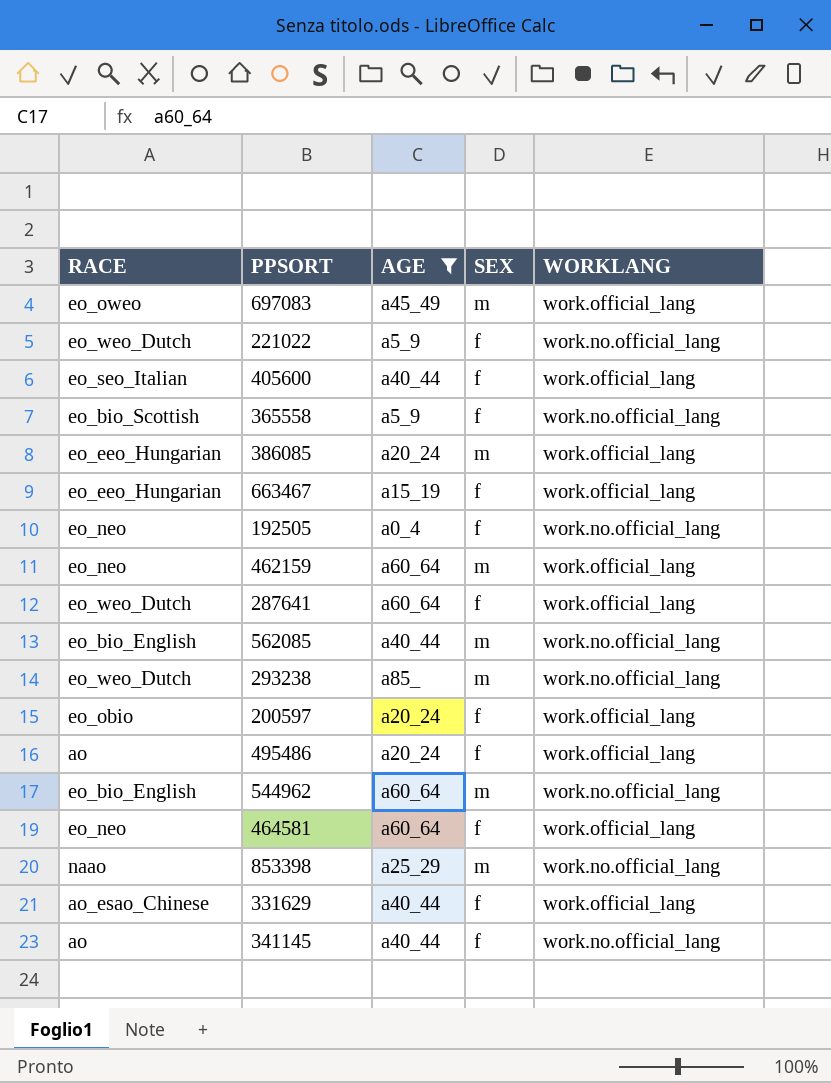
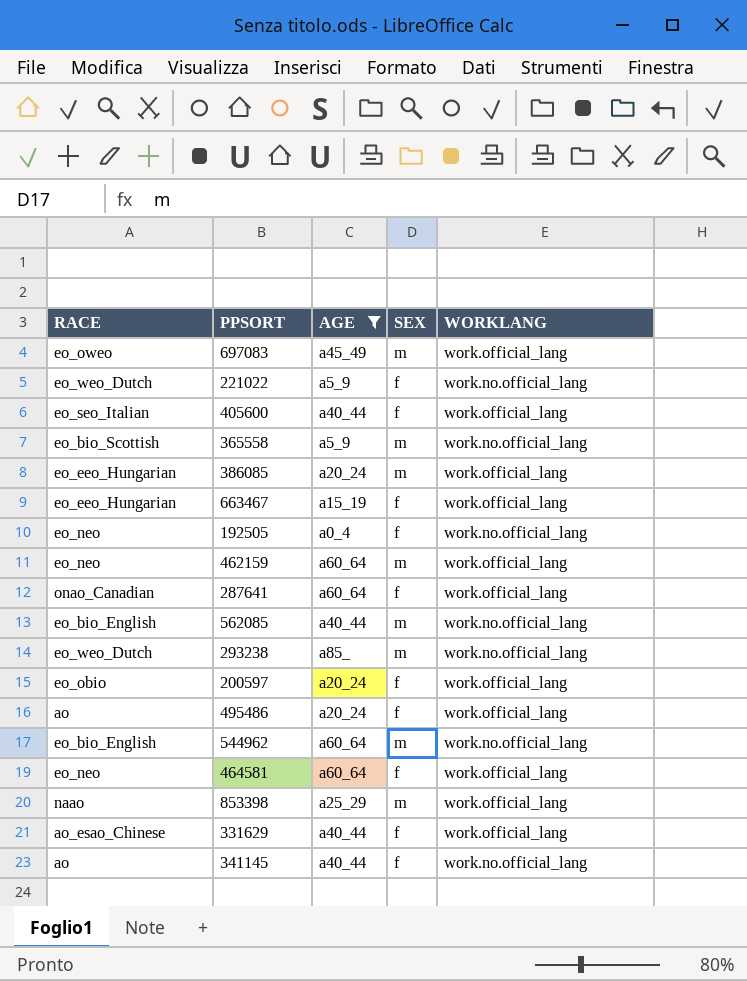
365558 | SEX: f -> m
287641 | RACE: eo_weo_Dutch -> onao_Canadian
853398 | WORKLANG: work.no.official_lang -> work.official_lang

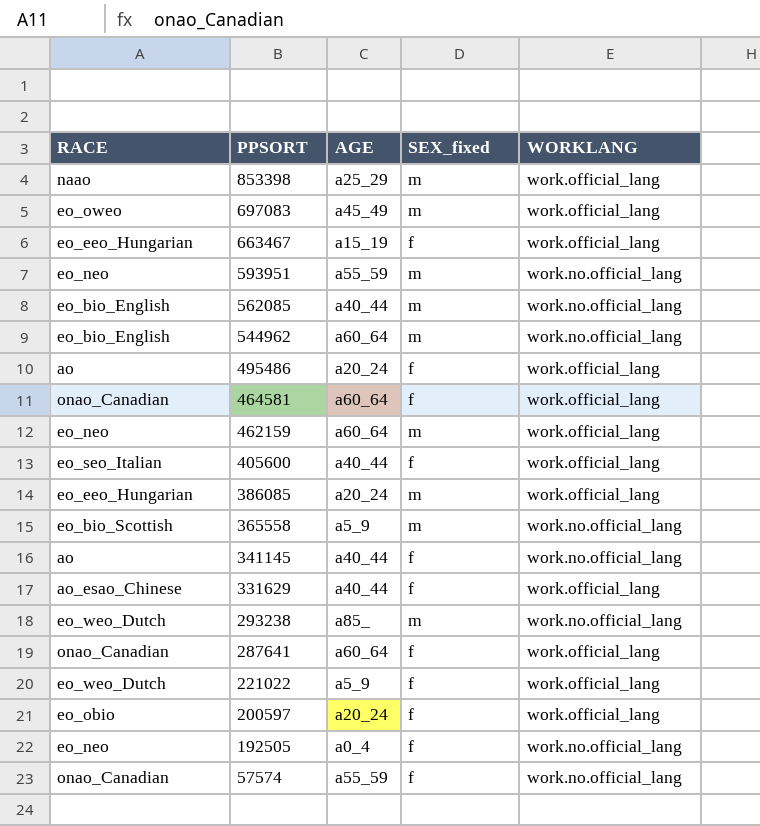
filter: AGE != a55_59 -> none
row order: none -> PPSORT descending
column name: SEX -> SEX_fixed
464581 | RACE: eo_neo -> onao_Canadian
221022 | WORKLANG: work.no.official_lang -> work.official_lang

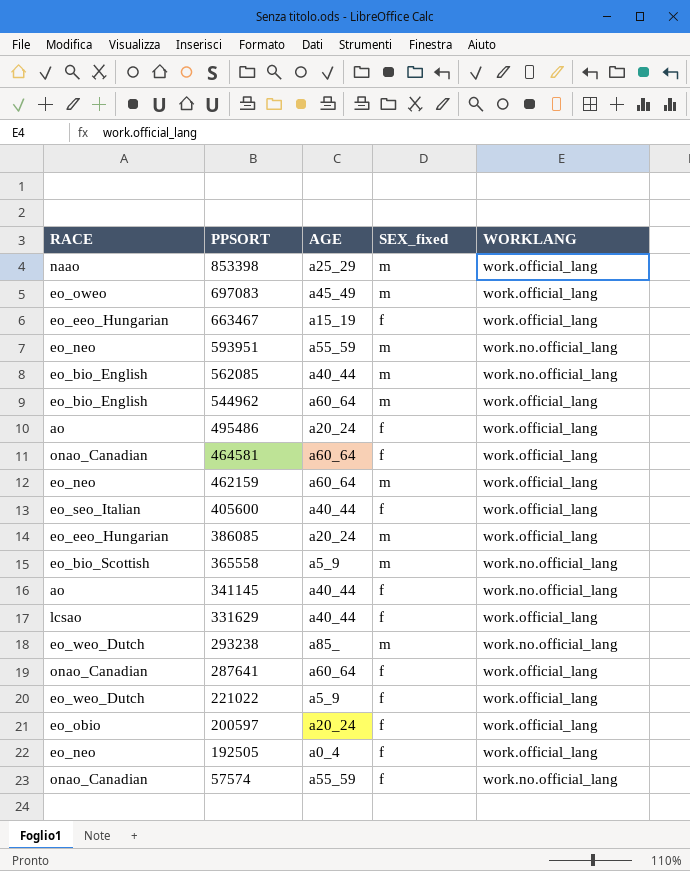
544962 | WORKLANG: work.no.official_lang -> work.official_lang
331629 | RACE: ao_esao_Chinese -> lcsao
192505 | WORKLANG: work.no.official_lang -> work.official_lang

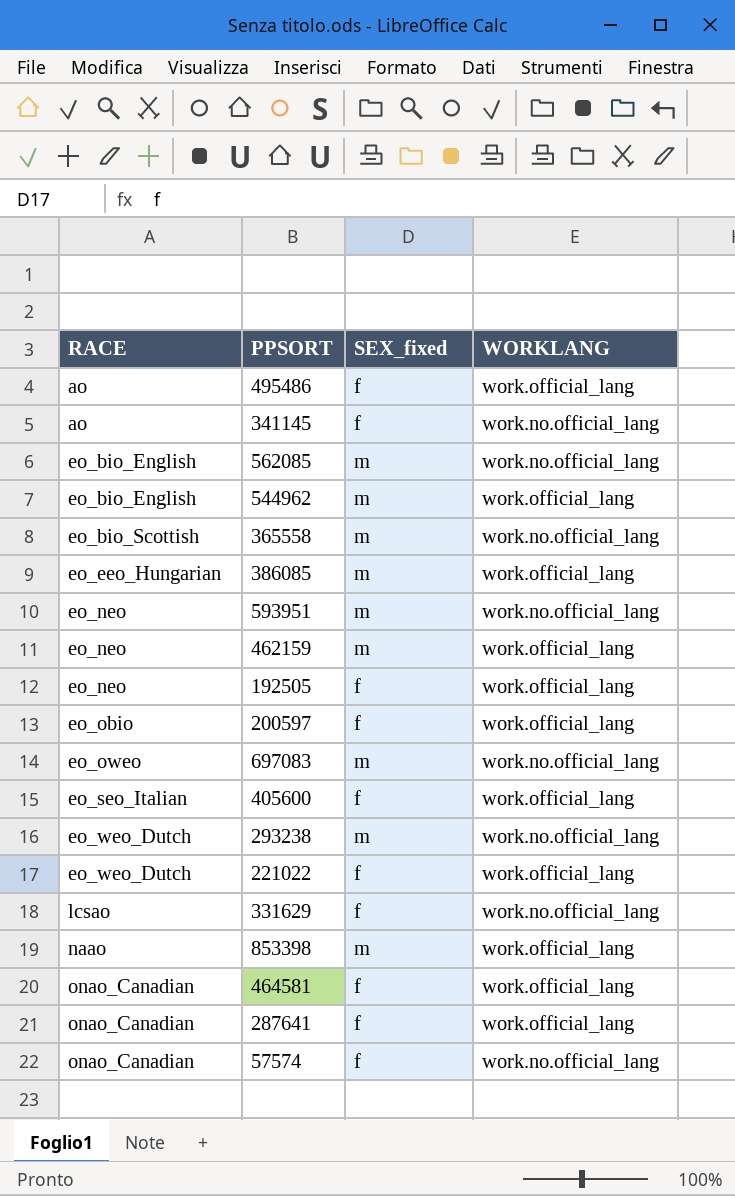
row order: PPSORT descending -> RACE ascending
column AGE | position: 3 -> none
row 663467: eo_eeo_Hungarian | a15_19 | f | work.official_lang -> none
697083 | WORKLANG: work.official_lang -> work.no.official_lang
331629 | WORKLANG: work.official_lang -> work.no.official_lang

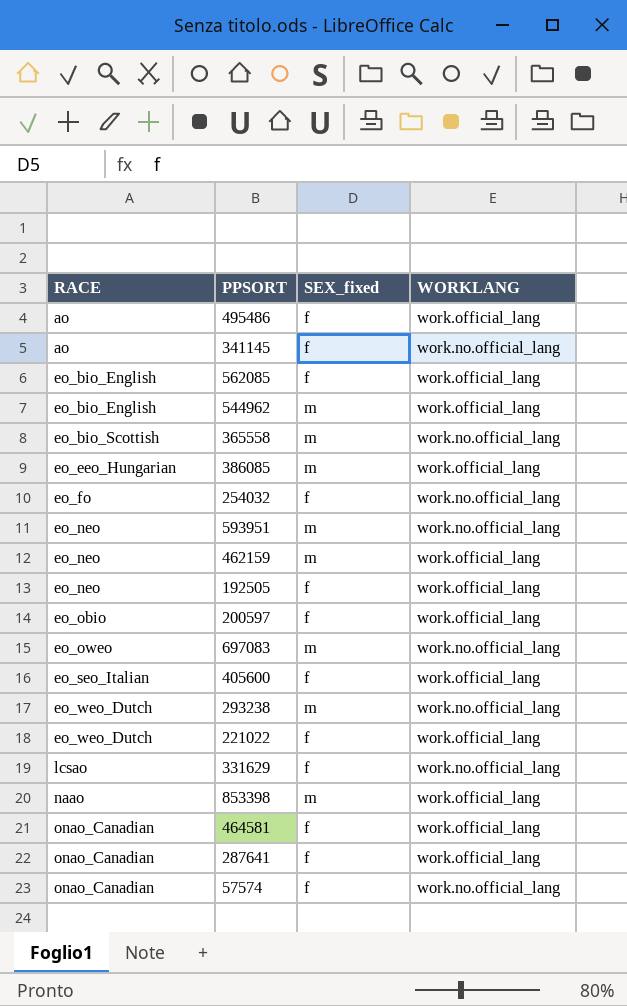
562085 | SEX_fixed: m -> f
562085 | WORKLANG: work.no.official_lang -> work.official_lang
row 254032: none -> eo_fo | f | work.no.official_lang

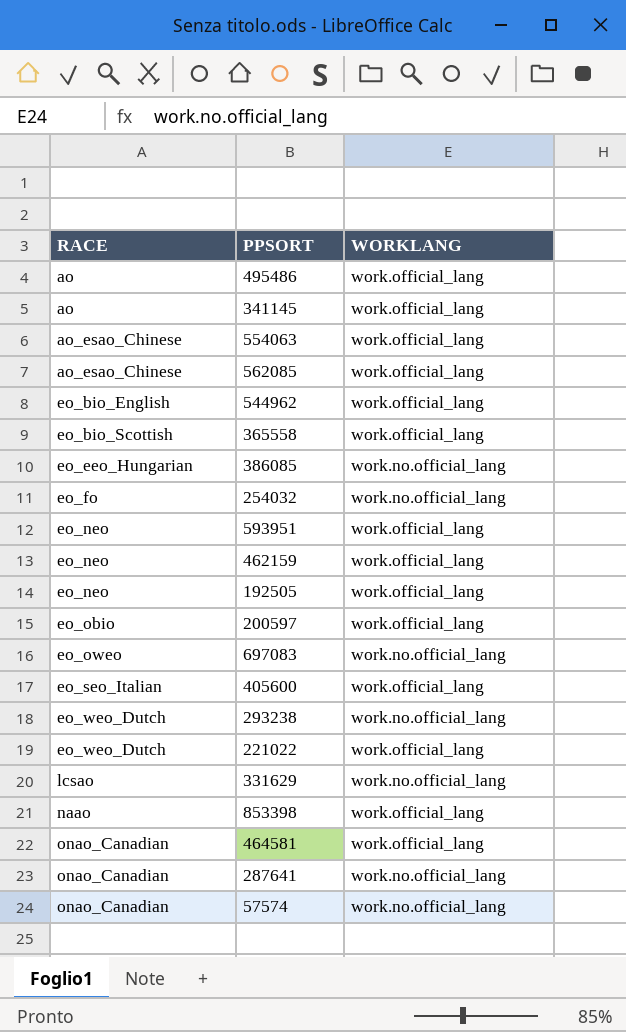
column SEX_fixed | position: 3 -> none
341145 | WORKLANG: work.no.official_lang -> work.official_lang
row 554063: none -> ao_esao_Chinese | work.official_lang
562085 | RACE: eo_bio_English -> ao_esao_Chinese
365558 | WORKLANG: work.no.official_lang -> work.official_lang
386085 | WORKLANG: work.official_lang -> work.no.official_lang
593951 | WORKLANG: work.no.official_lang -> work.official_lang
287641 | WORKLANG: work.official_lang -> work.no.official_lang

